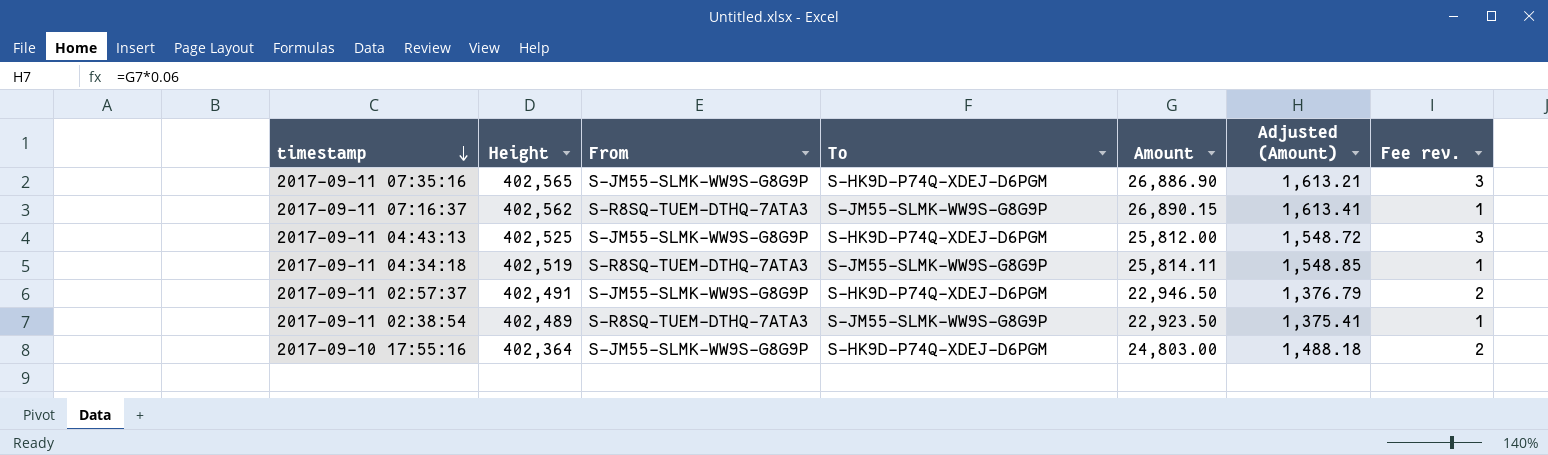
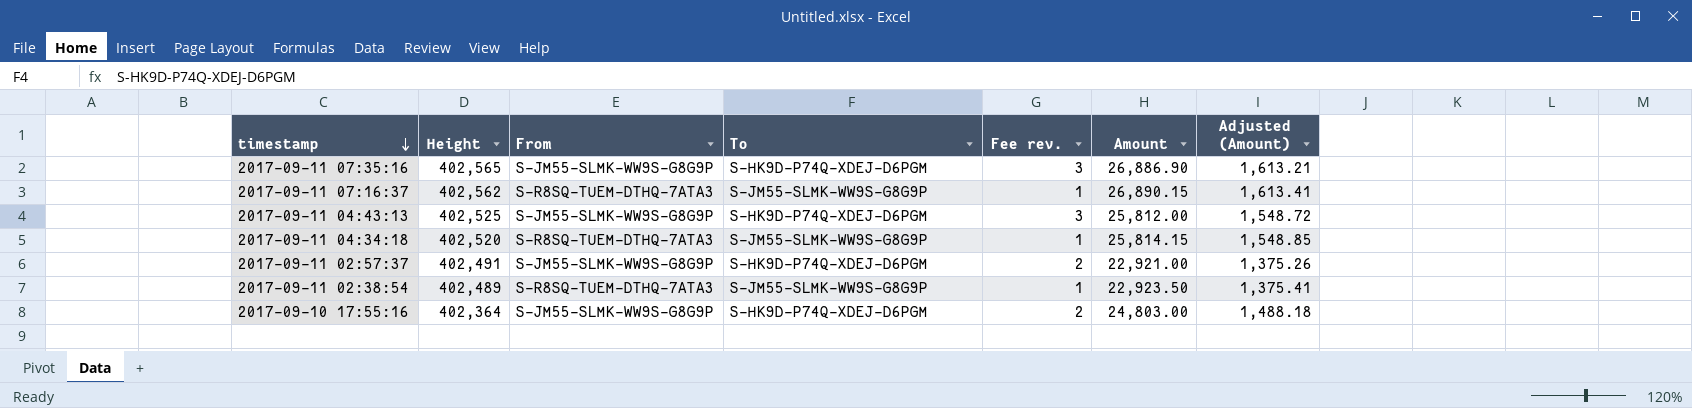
column Fee rev. | position: 7 -> 5
2017-09-11 04:34:18 | Height: 402,519 -> 402,520
2017-09-11 04:34:18 | Amount: 25,814.11 -> 25,814.15
2017-09-11 02:57:37 | Amount: 22,946.50 -> 22,921.00
2017-09-11 02:57:37 | Adjusted (Amount): 1,376.79 -> 1,375.26

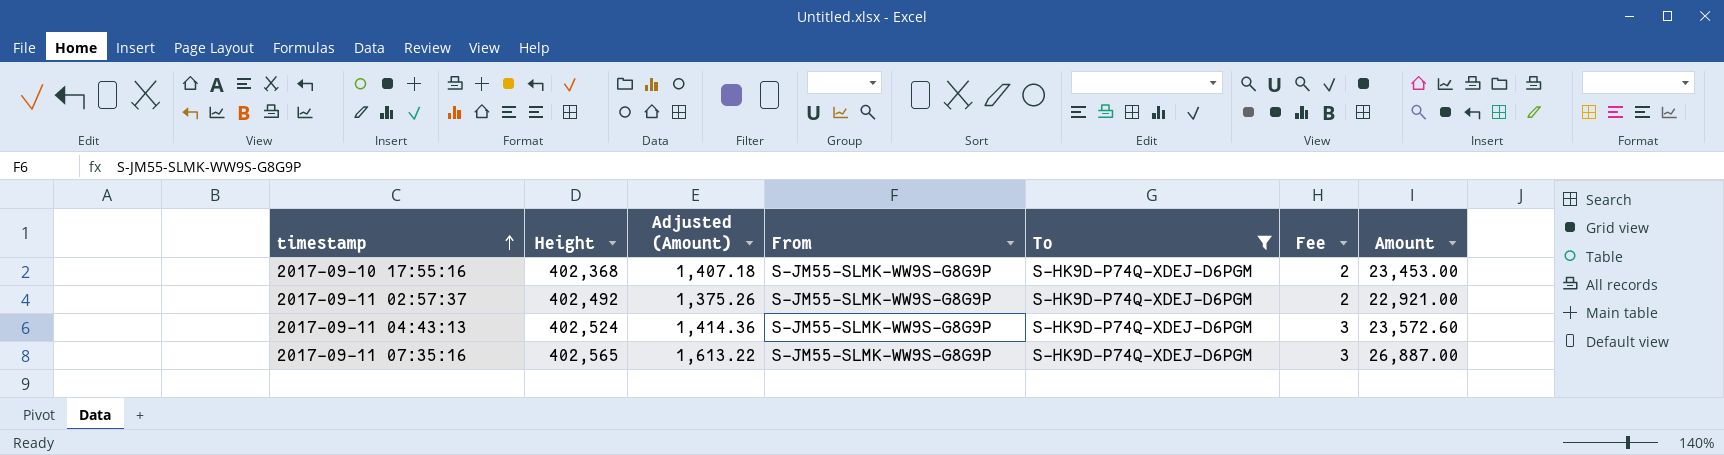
filter: none -> To = S-HK9D-P74Q-XDEJ-D6PGM
row order: timestamp descending -> timestamp ascending
column Adjusted (Amount) | position: 7 -> 3
column name: Fee rev. -> Fee
2017-09-10 17:55:16 | Height: 402,364 -> 402,368
2017-09-10 17:55:16 | Adjusted (Amount): 1,488.18 -> 1,407.18
2017-09-10 17:55:16 | Amount: 24,803.00 -> 23,453.00
2017-09-11 02:57:37 | Height: 402,491 -> 402,492
2017-09-11 04:43:13 | Height: 402,525 -> 402,524
2017-09-11 04:43:13 | Adjusted (Amount): 1,548.72 -> 1,414.36
2017-09-11 04:43:13 | Amount: 25,812.00 -> 23,572.60
2017-09-11 07:35:16 | Adjusted (Amount): 1,613.21 -> 1,613.22
2017-09-11 07:35:16 | Amount: 26,886.90 -> 26,887.00

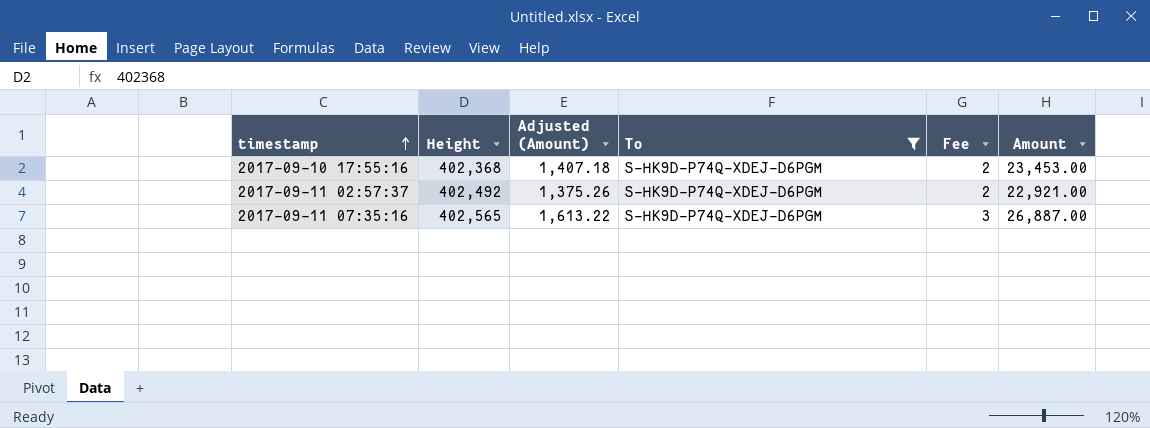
column From | position: 4 -> none
row 2017-09-11 04:43:13: 402,524 | 1,414.36 | S-JM55-SLMK-WW9S-G8G9P | S-HK9D-P74Q-XDEJ-D6PGM | 3 | 23,572.60 -> none

